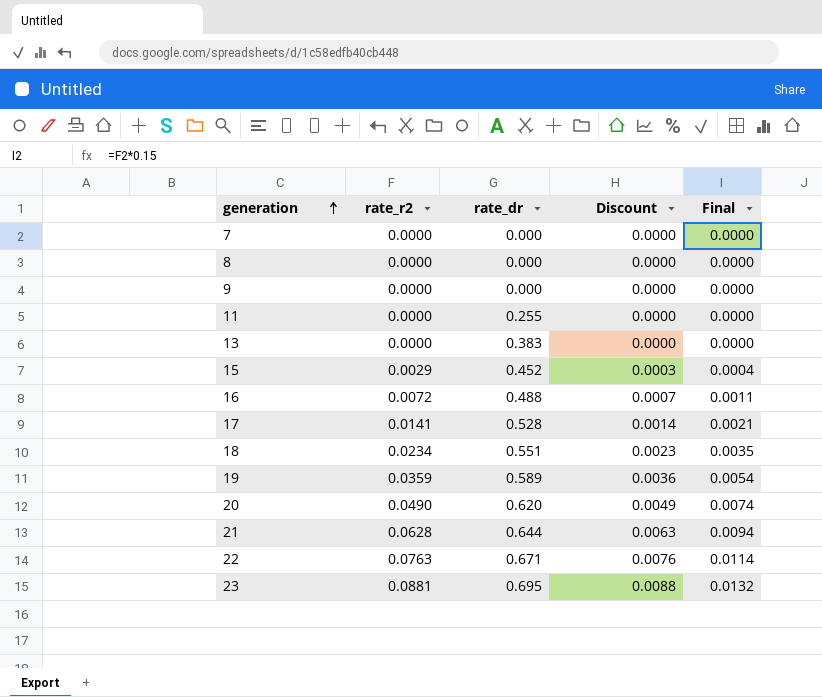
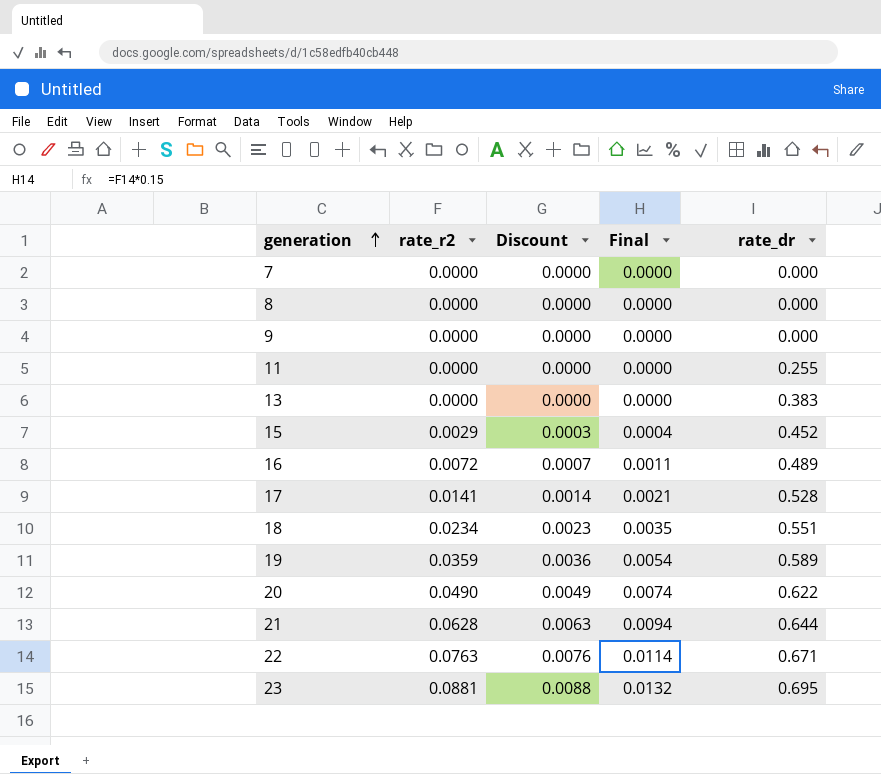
column rate_dr | position: 3 -> 5
16 | rate_dr: 0.488 -> 0.489
20 | rate_dr: 0.620 -> 0.622

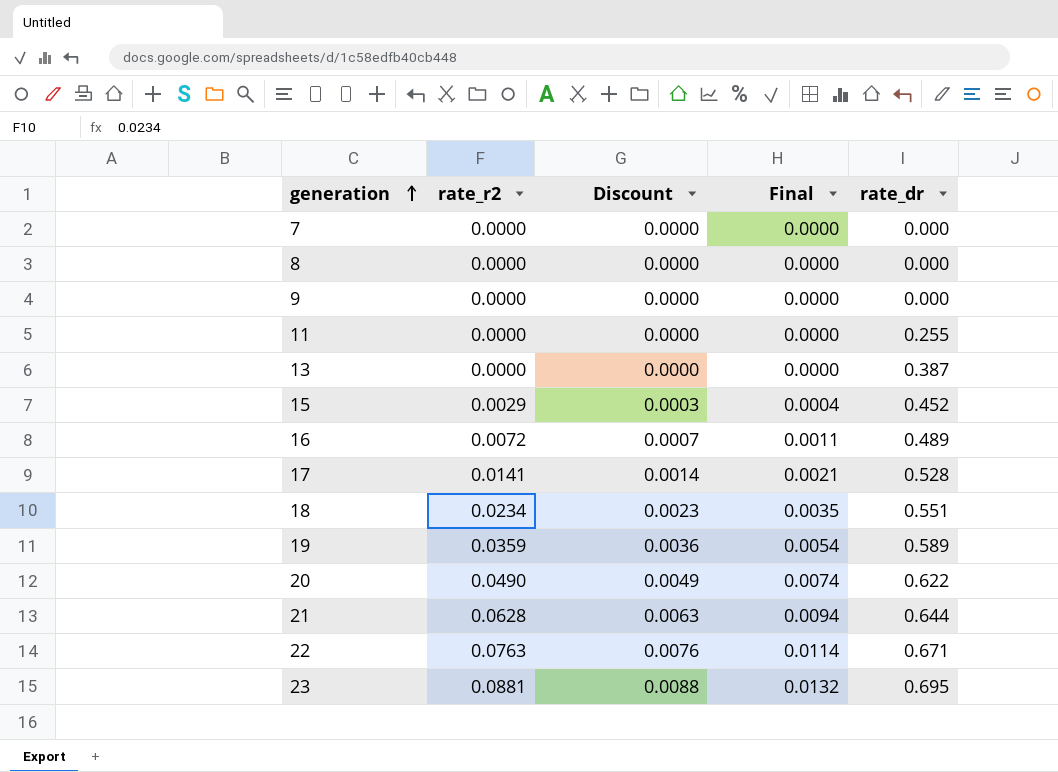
13 | rate_dr: 0.383 -> 0.387

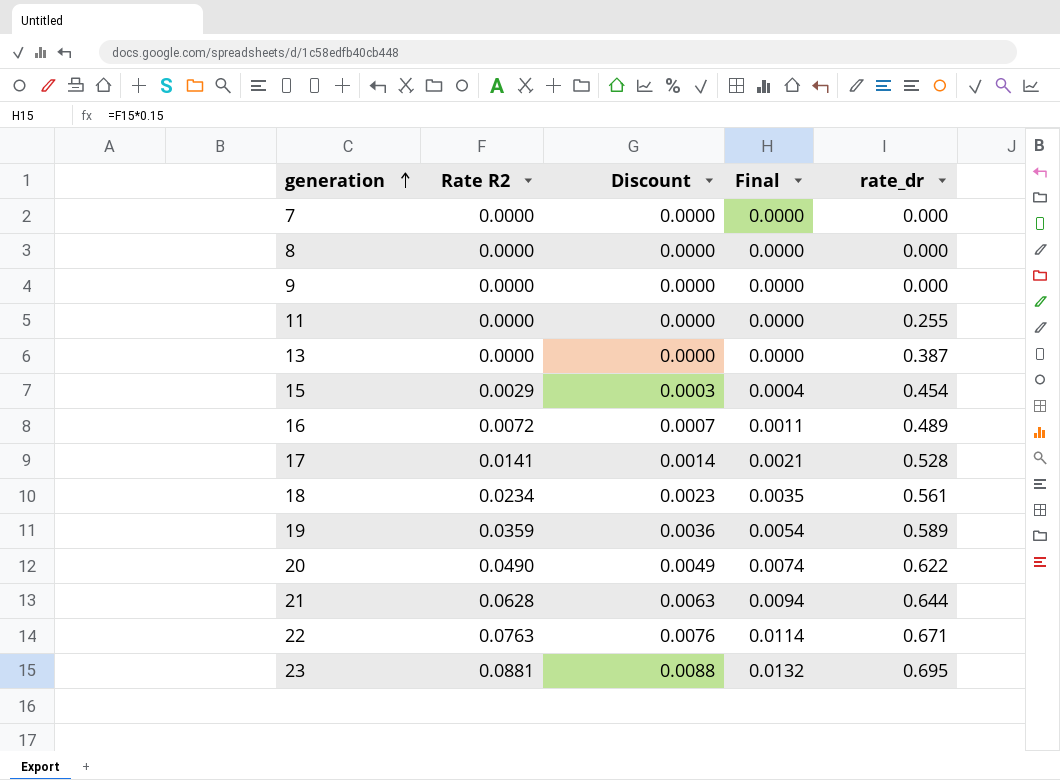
column name: rate_r2 -> Rate R2
15 | rate_dr: 0.452 -> 0.454
18 | rate_dr: 0.551 -> 0.561

